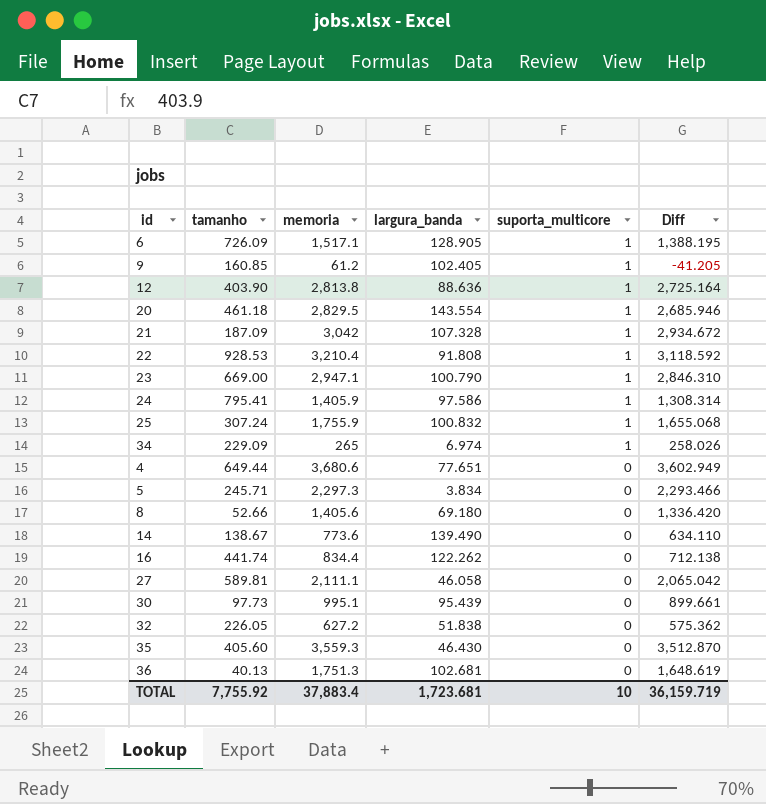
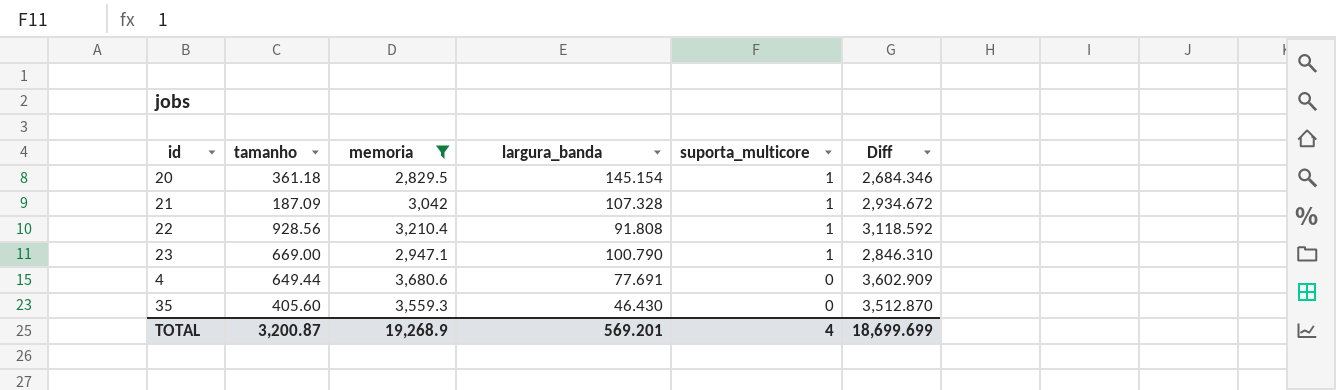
filter: none -> memoria >= 2,829.5
20 | tamanho: 461.18 -> 361.18
20 | largura_banda: 143.554 -> 145.154
20 | Diff: 2,685.946 -> 2,684.346
22 | tamanho: 928.53 -> 928.56
4 | largura_banda: 77.651 -> 77.691
4 | Diff: 3,602.949 -> 3,602.909
TOTAL | tamanho: 7,755.92 -> 3,200.87
TOTAL | memoria: 37,883.4 -> 19,268.9
TOTAL | largura_banda: 1,723.681 -> 569.201
TOTAL | suporta_multicore: 10 -> 4
TOTAL | Diff: 36,159.719 -> 18,699.699

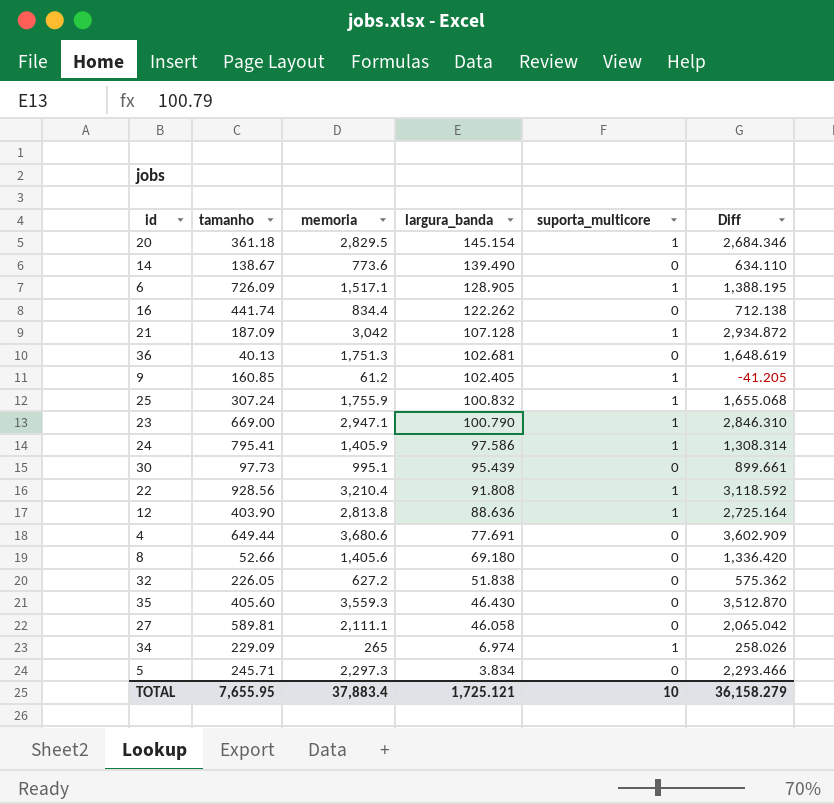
filter: memoria >= 2,829.5 -> none
row order: suporta_multicore descending -> largura_banda descending
21 | largura_banda: 107.328 -> 107.128
21 | Diff: 2,934.672 -> 2,934.872
TOTAL | tamanho: 3,200.87 -> 7,655.95
TOTAL | memoria: 19,268.9 -> 37,883.4
TOTAL | largura_banda: 569.201 -> 1,725.121
TOTAL | suporta_multicore: 4 -> 10
TOTAL | Diff: 18,699.699 -> 36,158.279

